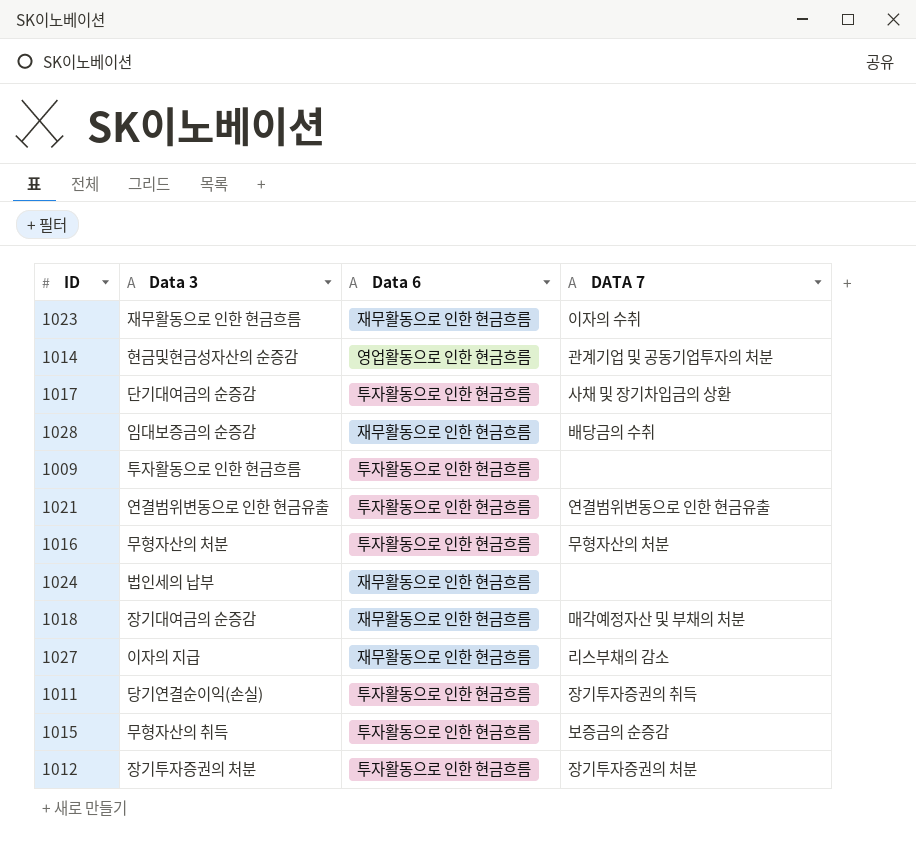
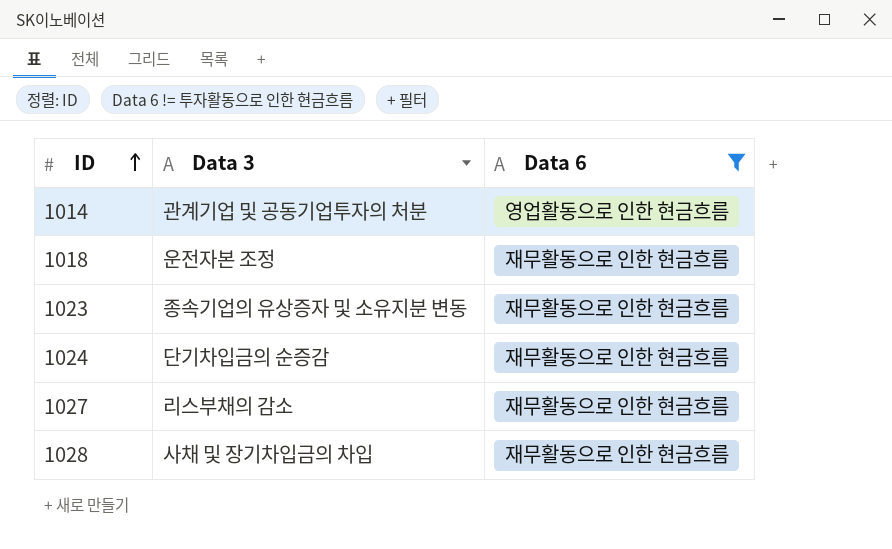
filter: none -> Data 6 != 투자활동으로 인한 현금흐름
row order: none -> ID ascending
column DATA 7 | position: 4 -> none
1014 | Data 3: 현금및현금성자산의 순증감 -> 관계기업 및 공동기업투자의 처분
1018 | Data 3: 장기대여금의 순증감 -> 운전자본 조정
1023 | Data 3: 재무활동으로 인한 현금흐름 -> 종속기업의 유상증자 및 소유지분 변동
1024 | Data 3: 법인세의 납부 -> 단기차입금의 순증감
1027 | Data 3: 이자의 지급 -> 리스부채의 감소
1028 | Data 3: 임대보증금의 순증감 -> 사채 및 장기차입금의 차입

